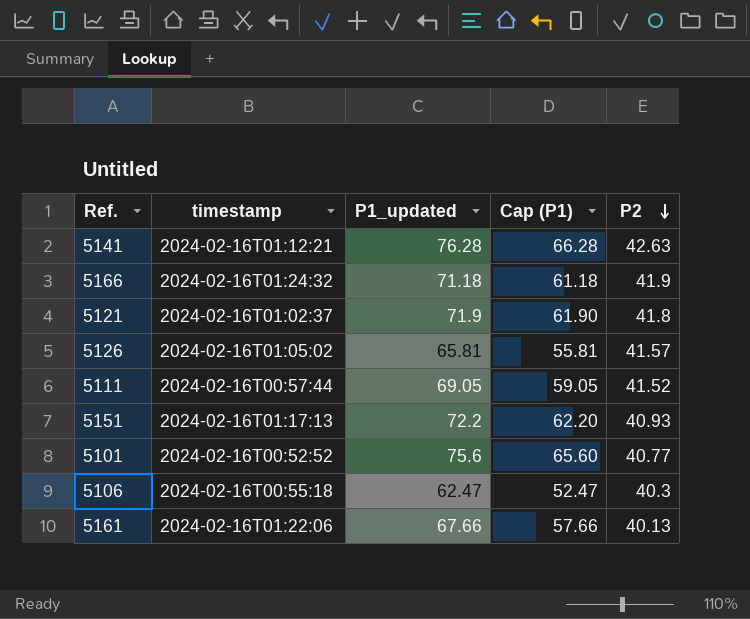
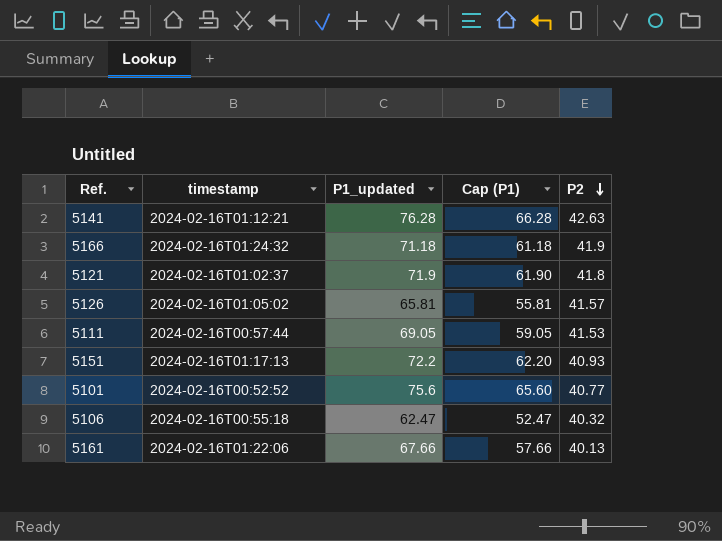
5111 | P2: 41.52 -> 41.53
5106 | P2: 40.3 -> 40.32

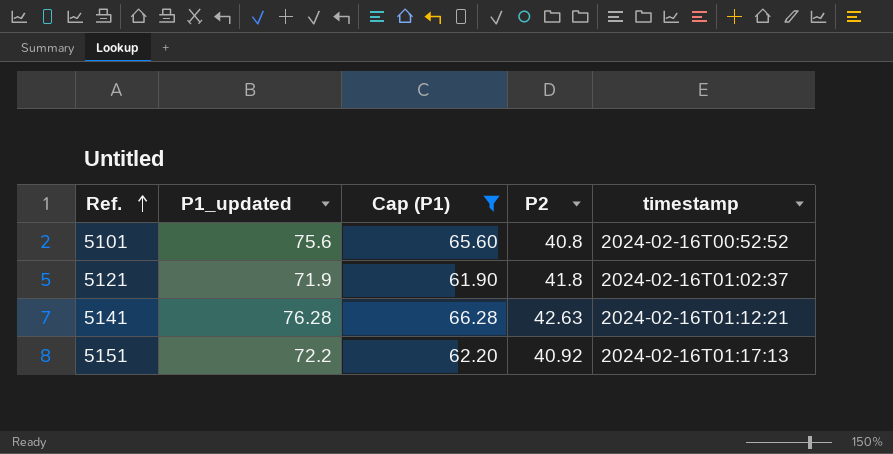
filter: none -> Cap (P1) >= 61.90
row order: P2 descending -> Ref. ascending
column timestamp | position: 2 -> 5
5101 | P2: 40.77 -> 40.8
5151 | P2: 40.93 -> 40.92

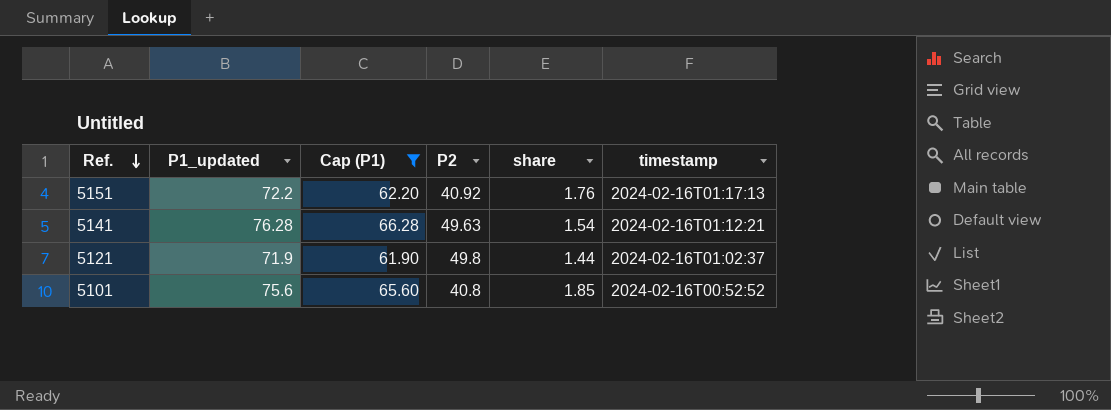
row order: Ref. ascending -> Ref. descending
column share | formula: none -> [P1_updated] / [P2]
5141 | P2: 42.63 -> 49.63
5121 | P2: 41.8 -> 49.8

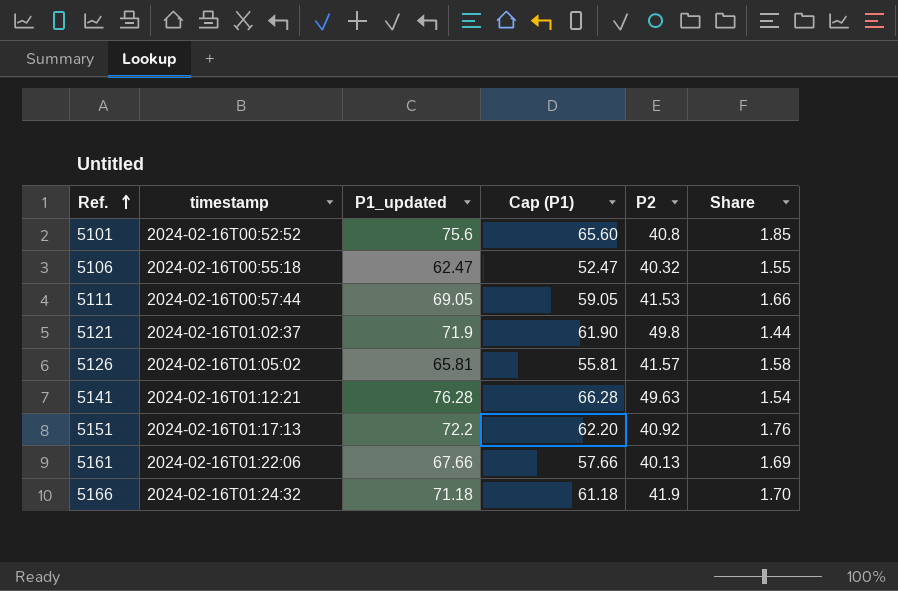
filter: Cap (P1) >= 61.90 -> none
row order: Ref. descending -> Ref. ascending
column timestamp | position: 6 -> 2
column name: share -> Share

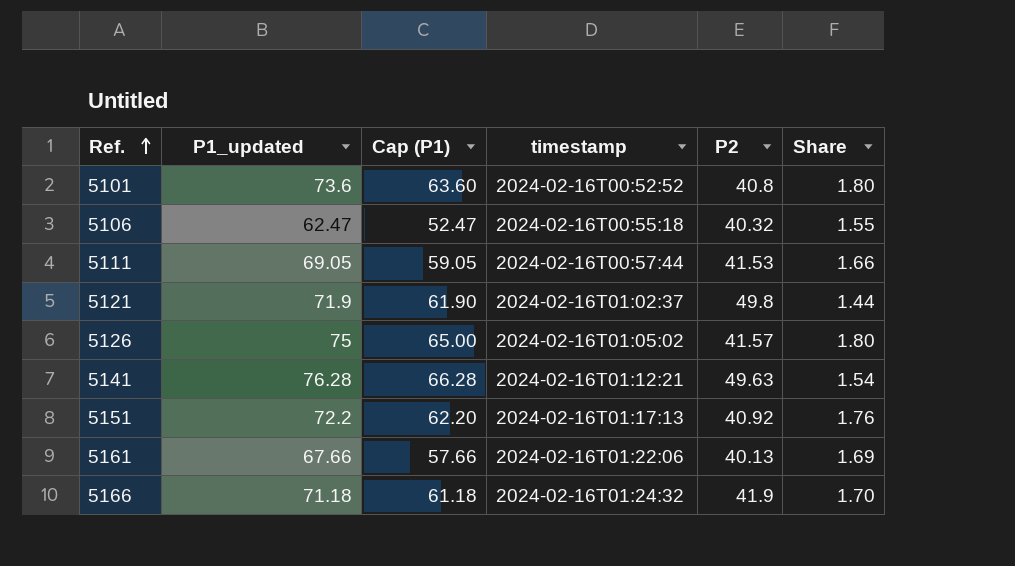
column timestamp | position: 2 -> 4
5101 | P1_updated: 75.6 -> 73.6
5101 | Cap (P1): 65.60 -> 63.60
5101 | Share: 1.85 -> 1.80
5126 | P1_updated: 65.81 -> 75
5126 | Cap (P1): 55.81 -> 65.00
5126 | Share: 1.58 -> 1.80

